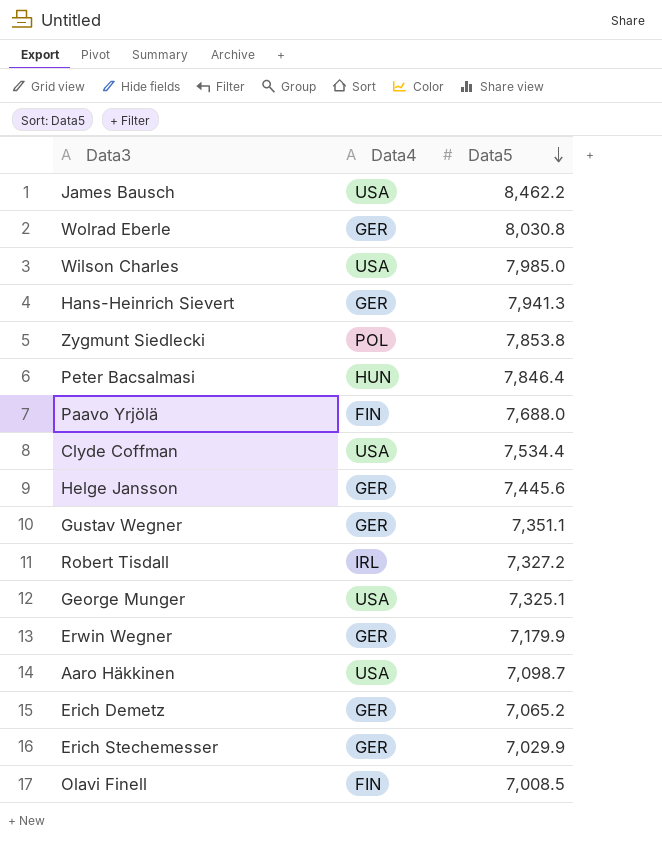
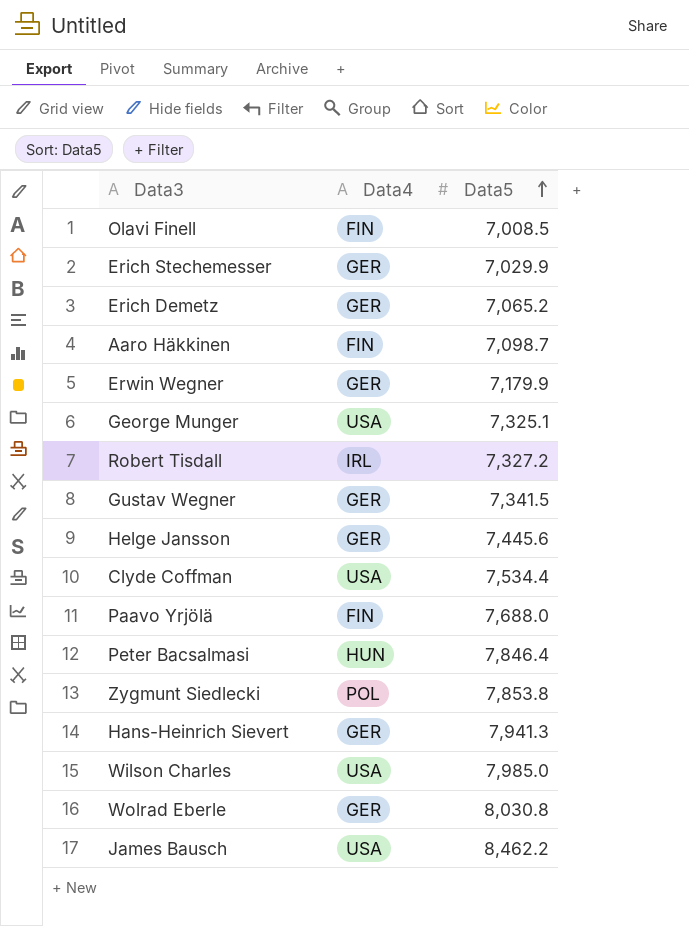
row order: Data5 descending -> Data5 ascending
Aaro Häkkinen | Data4: USA -> FIN
Gustav Wegner | Data5: 7,351.1 -> 7,341.5

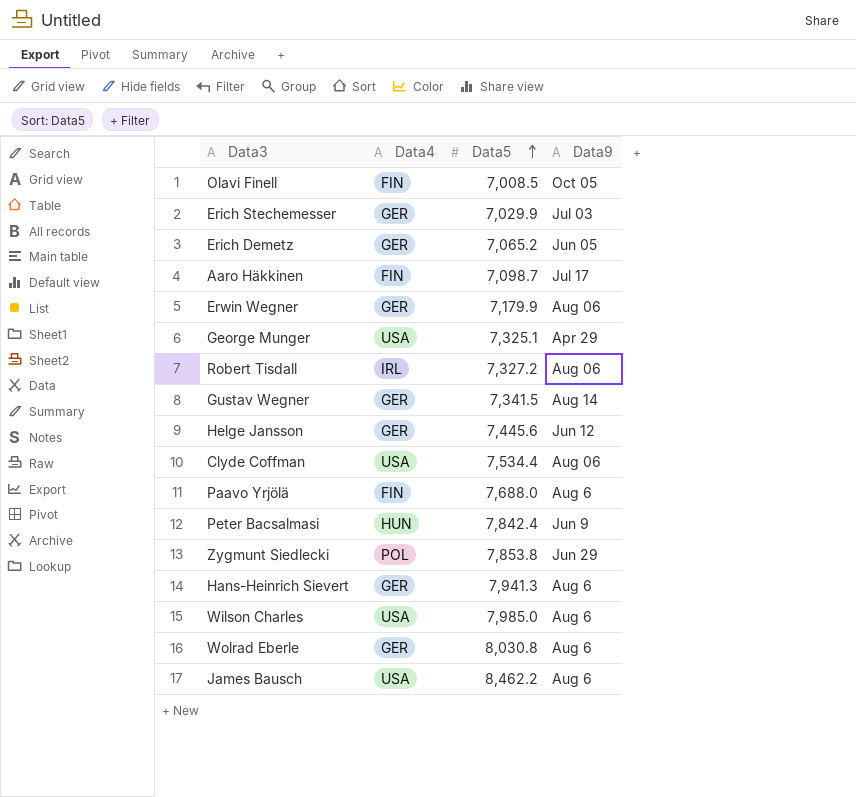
column Data9 | position: none -> 4
Peter Bacsalmasi | Data5: 7,846.4 -> 7,842.4

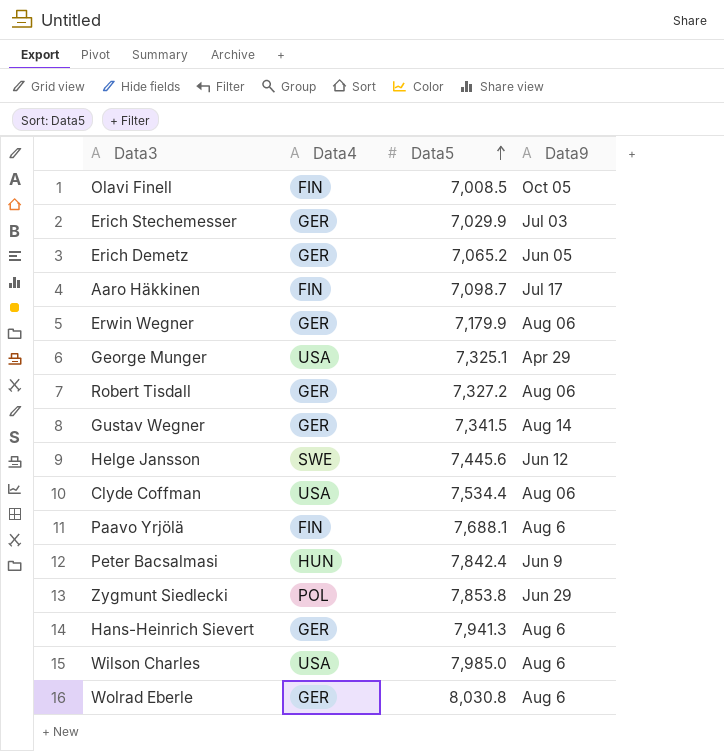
row James Bausch: USA | 8,462.2 | Aug 6 -> none
Robert Tisdall | Data4: IRL -> GER
Helge Jansson | Data4: GER -> SWE
Paavo Yrjölä | Data5: 7,688.0 -> 7,688.1

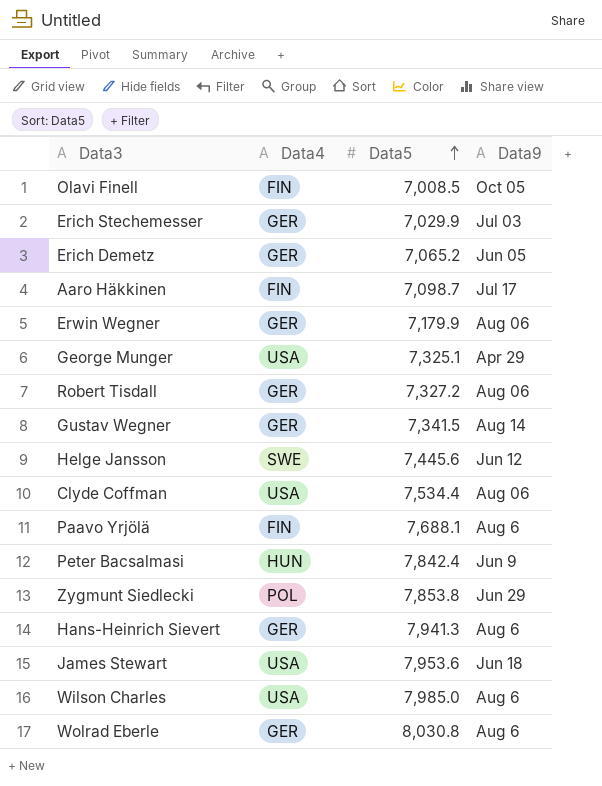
row James Stewart: none -> USA | 7,953.6 | Jun 18

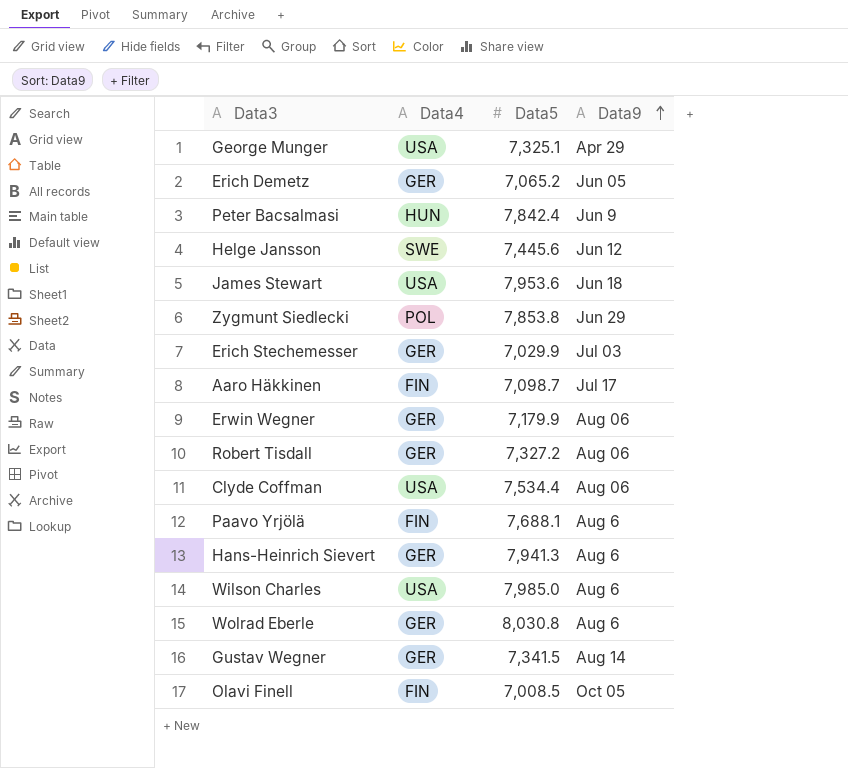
row order: Data5 ascending -> Data9 ascending

